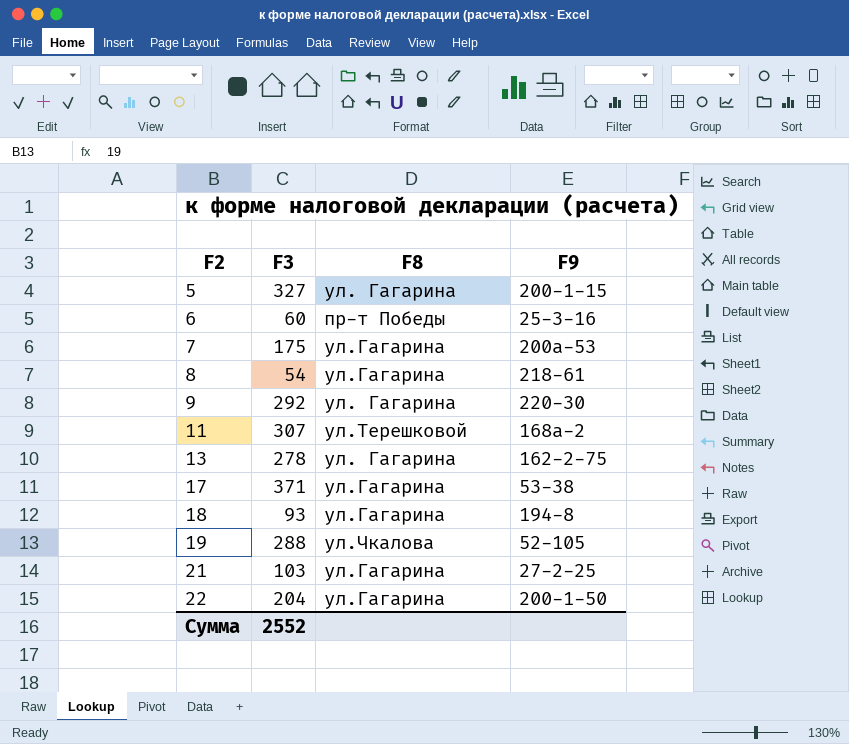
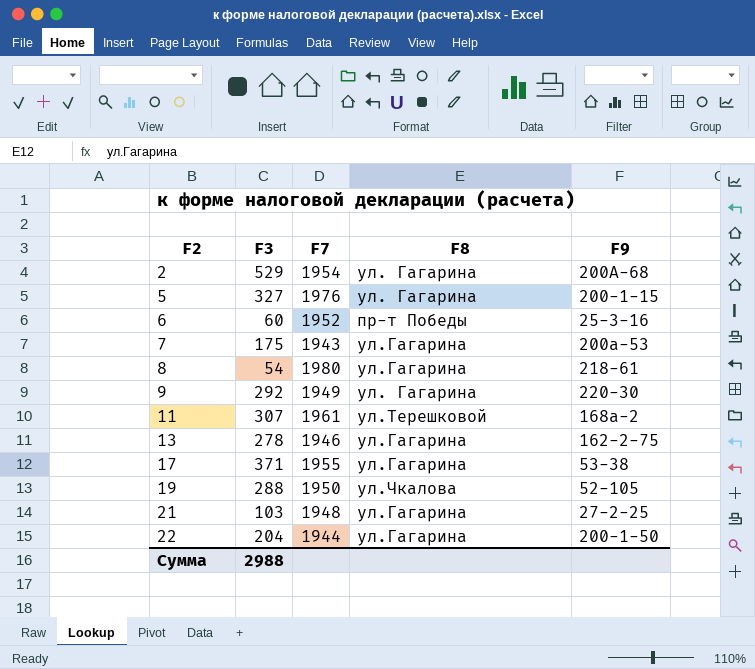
column F7 | position: none -> 3
row 18: 93 | ул.Гагарина | 194-8 -> none
row 2: none -> 529 | 1954 | ул. Гагарина | 200А-68
13 | F8: ул. Гагарина -> ул.Гагарина
Сумма | F3: 2552 -> 2988

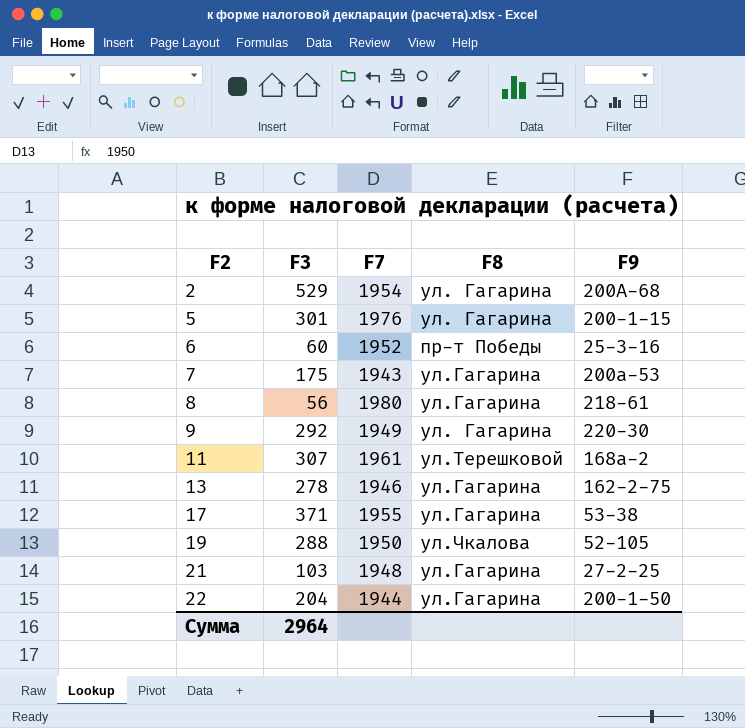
5 | F3: 327 -> 301
8 | F3: 54 -> 56
Сумма | F3: 2988 -> 2964

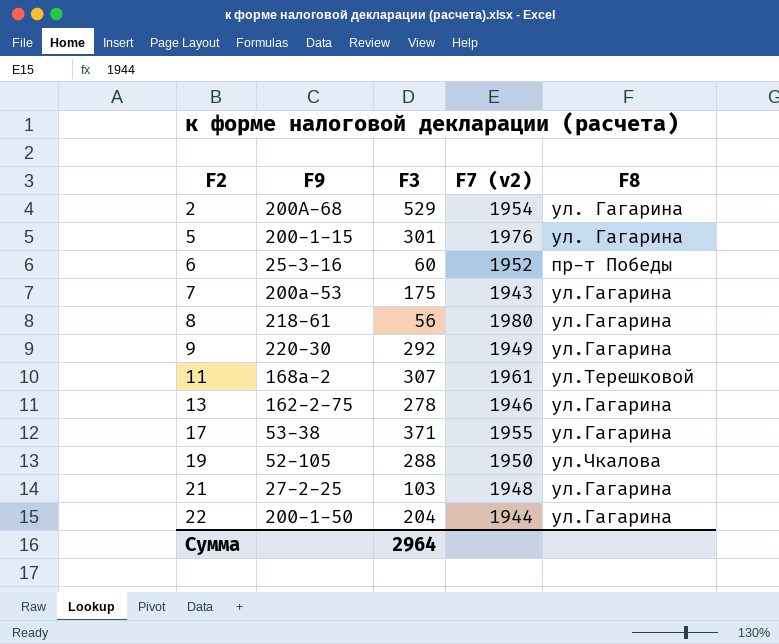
column F9 | position: 5 -> 2
column name: F7 -> F7 (v2)
9 | F8: ул. Гагарина -> ул.Гагарина

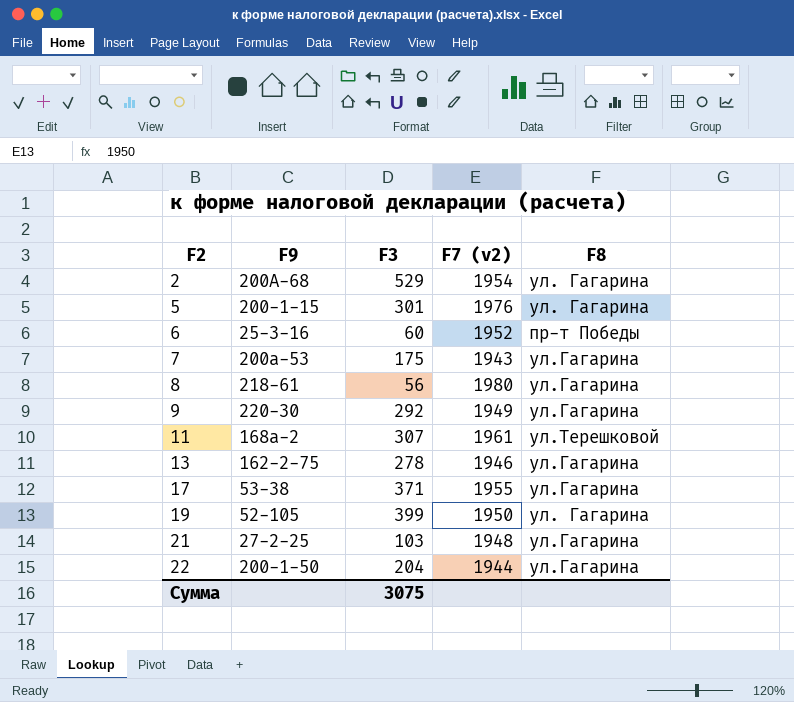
19 | F3: 288 -> 399
19 | F8: ул.Чкалова -> ул. Гагарина
Сумма | F3: 2964 -> 3075

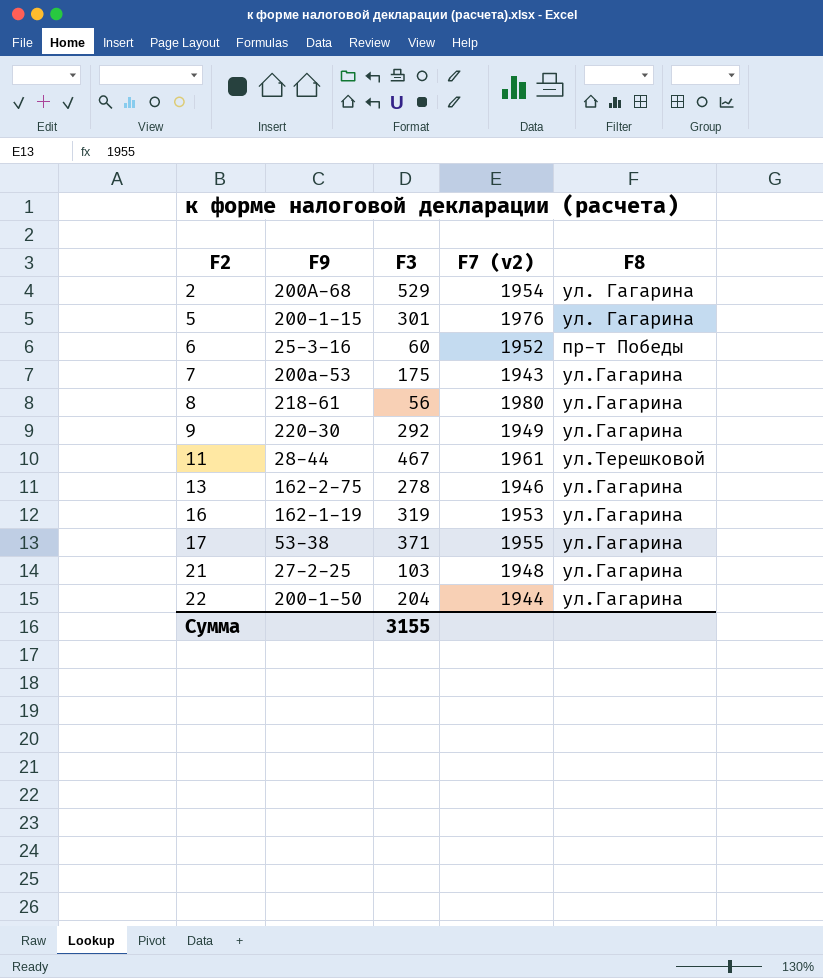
row 19: 52-105 | 399 | 1950 | ул. Гагарина -> none
11 | F9: 168а-2 -> 28-44
11 | F3: 307 -> 467
row 16: none -> 162-1-19 | 319 | 1953 | ул.Гагарина
Сумма | F3: 3075 -> 3155

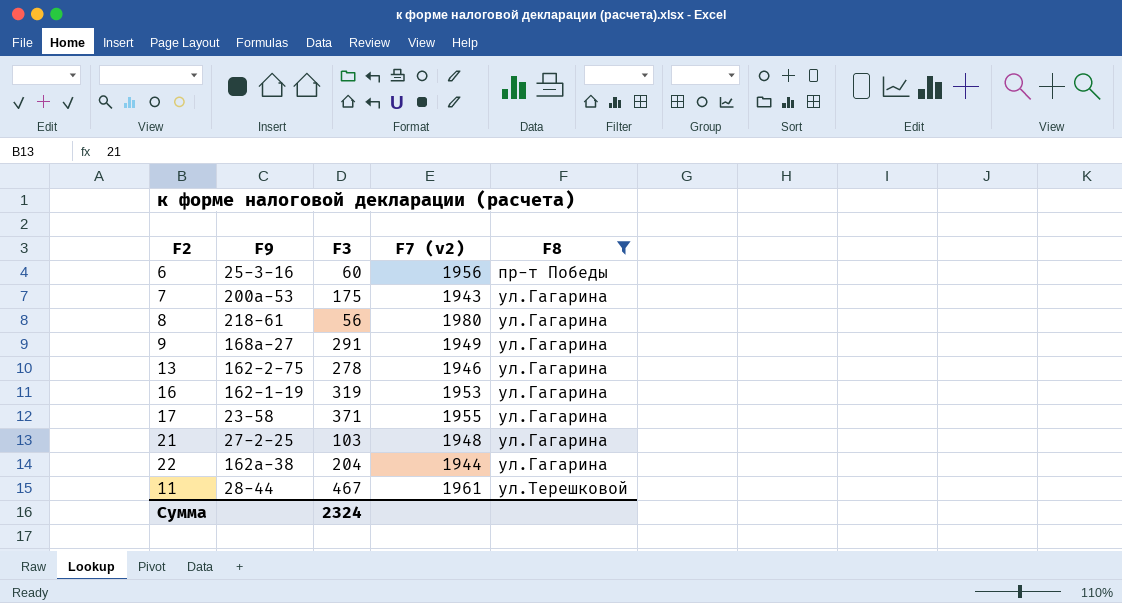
filter: none -> F8 != ул. Гагарина
row order: F2 ascending -> F8 ascending
6 | F7 (v2): 1952 -> 1956
9 | F9: 220-30 -> 168а-27
9 | F3: 292 -> 291
17 | F9: 53-38 -> 23-58
22 | F9: 200-1-50 -> 162а-38
Сумма | F3: 3155 -> 2324

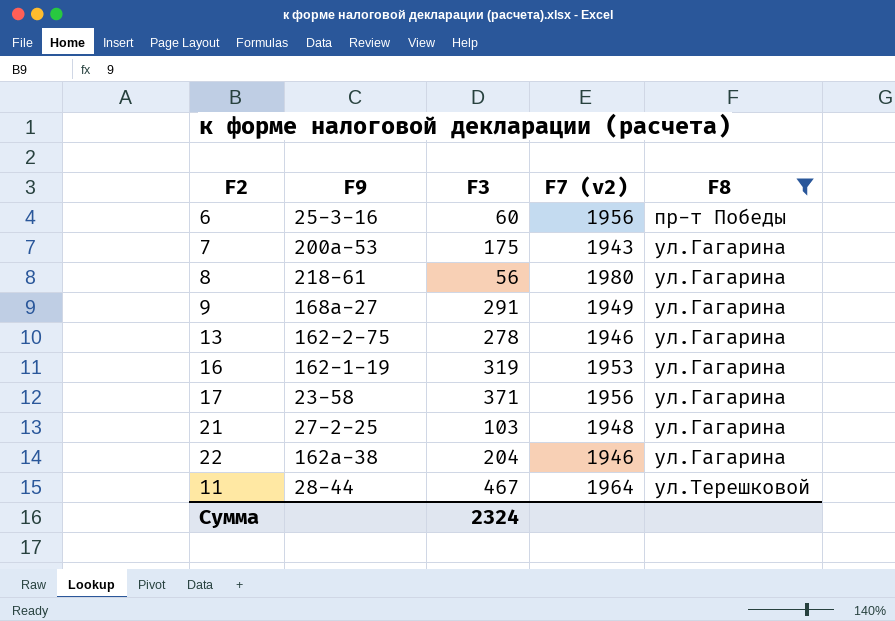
17 | F7 (v2): 1955 -> 1956
22 | F7 (v2): 1944 -> 1946
11 | F7 (v2): 1961 -> 1964

